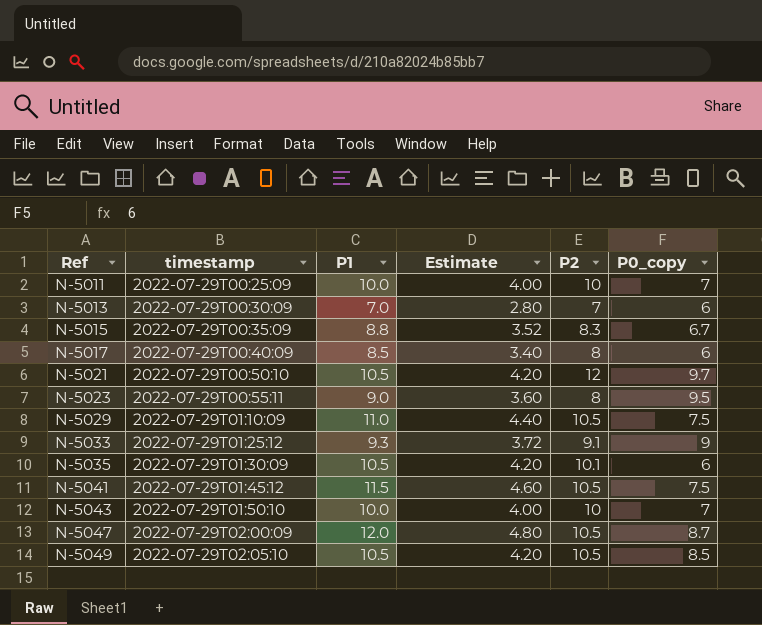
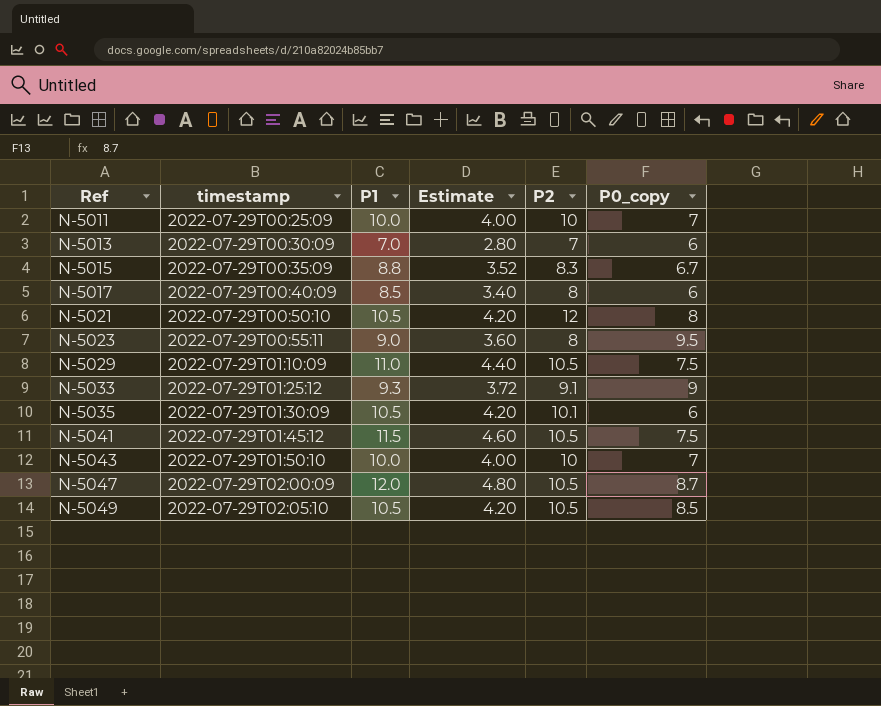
N-5021 | P0_copy: 9.7 -> 8

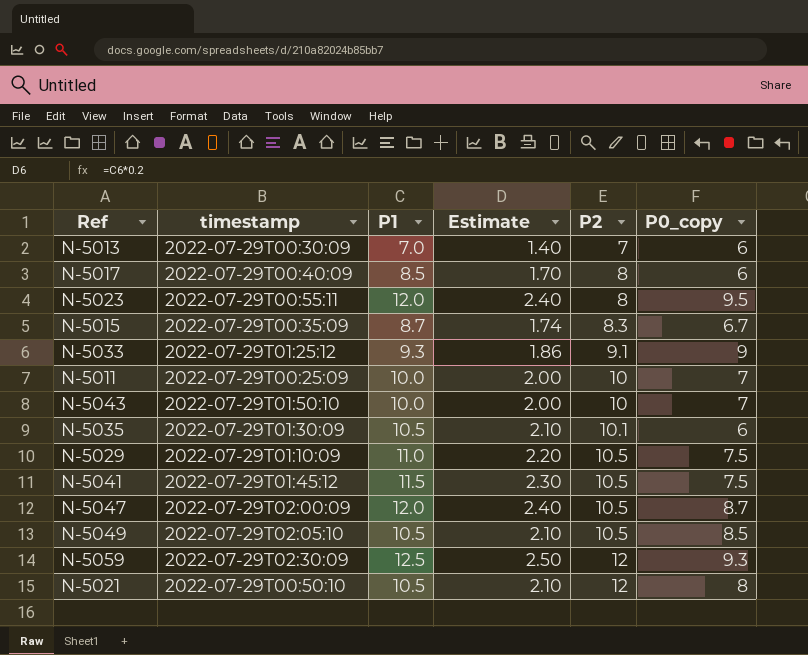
row order: Ref ascending -> P2 ascending
column Estimate | formula: [P1] * 0.4 -> [P1] * 0.2
N-5023 | P1: 9.0 -> 12.0
N-5015 | P1: 8.8 -> 8.7
row N-5059: none -> 2022-07-29T02:30:09 | 12.5 | 2.50 | 12 | 9.3

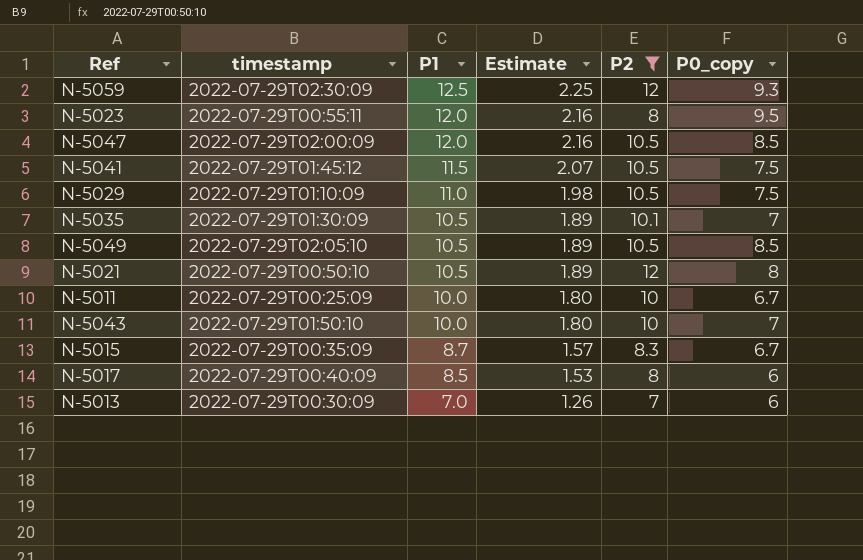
filter: none -> P2 != 9.1
row order: P2 ascending -> P1 descending
column Estimate | formula: [P1] * 0.2 -> [P1] * 0.18
N-5047 | P0_copy: 8.7 -> 8.5
N-5035 | P0_copy: 6 -> 7
N-5011 | P0_copy: 7 -> 6.7

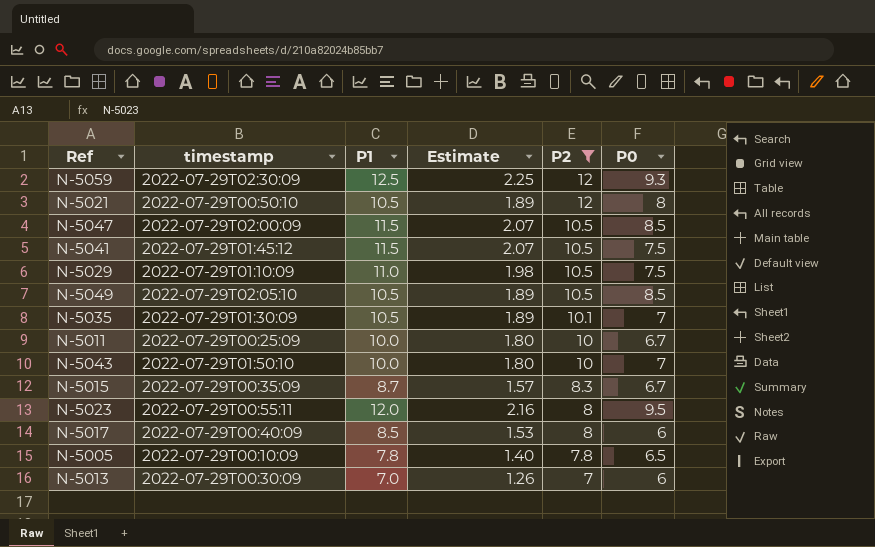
row order: P1 descending -> P2 descending
column name: P0_copy -> P0
N-5047 | P1: 12.0 -> 11.5
N-5047 | Estimate: 2.16 -> 2.07
row N-5005: none -> 2022-07-29T00:10:09 | 7.8 | 1.40 | 7.8 | 6.5

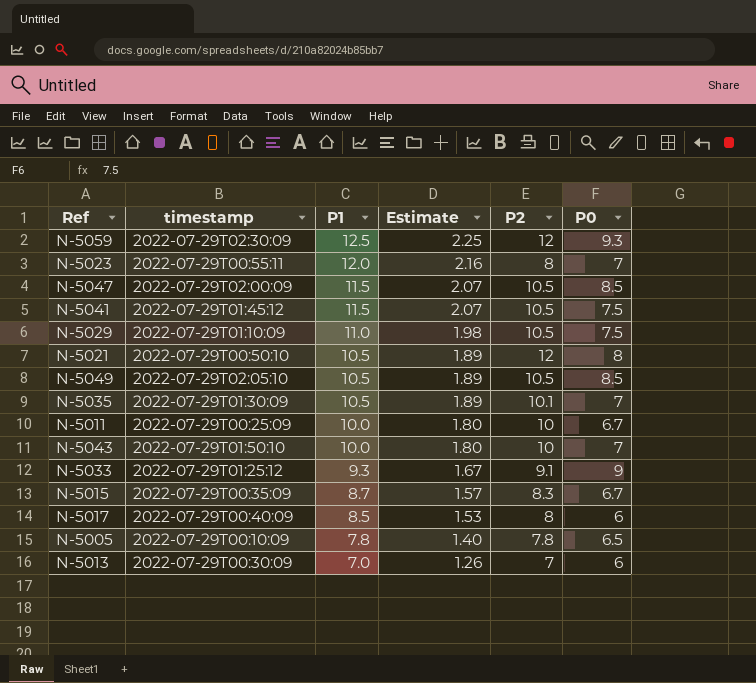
filter: P2 != 9.1 -> none
row order: P2 descending -> P1 descending
N-5023 | P0: 9.5 -> 7

